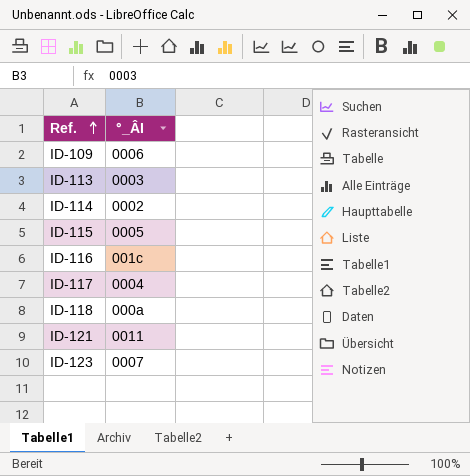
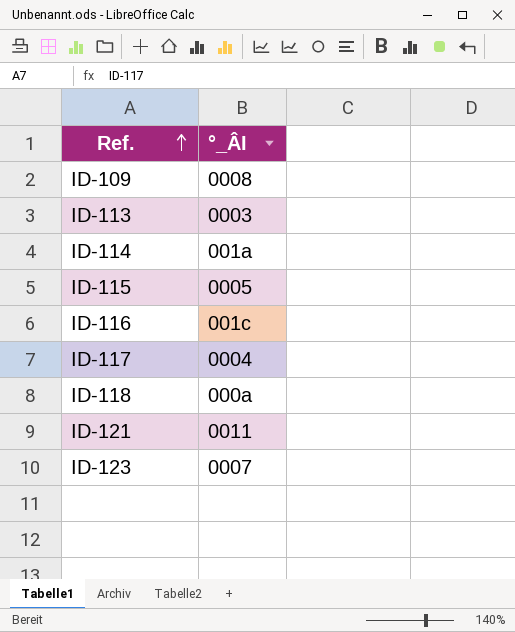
ID-109 | °_ÂI: 0006 -> 0008
ID-114 | °_ÂI: 0002 -> 001a

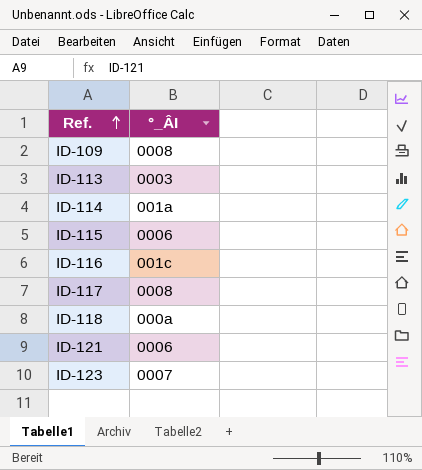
ID-115 | °_ÂI: 0005 -> 0006
ID-117 | °_ÂI: 0004 -> 0008
ID-121 | °_ÂI: 0011 -> 0006

